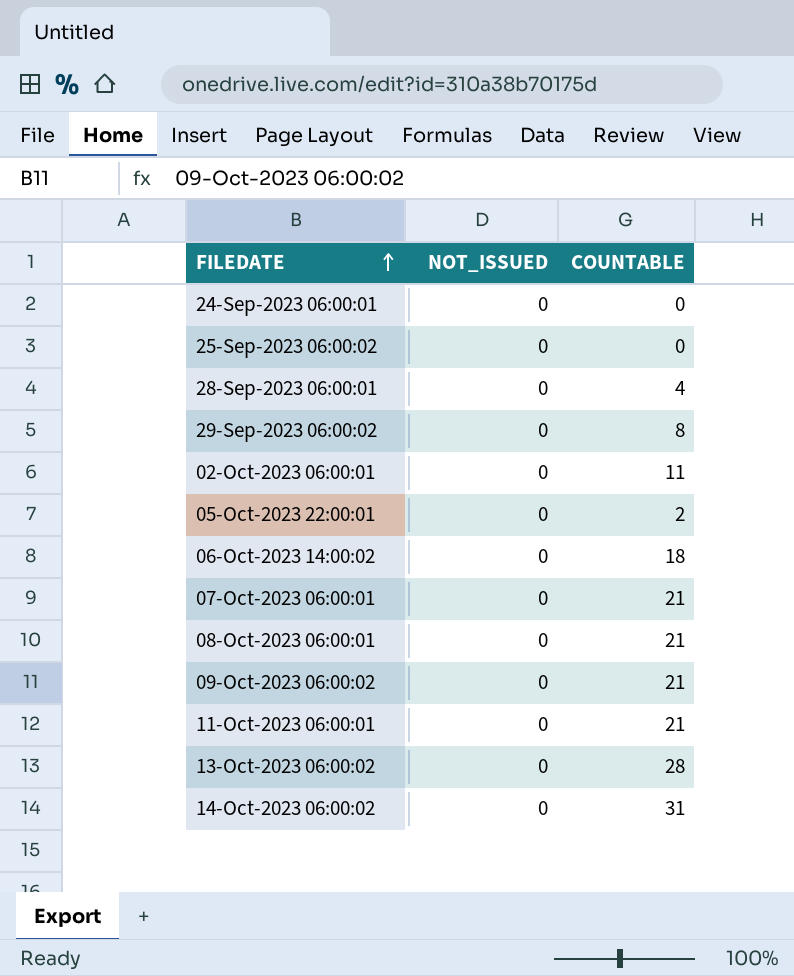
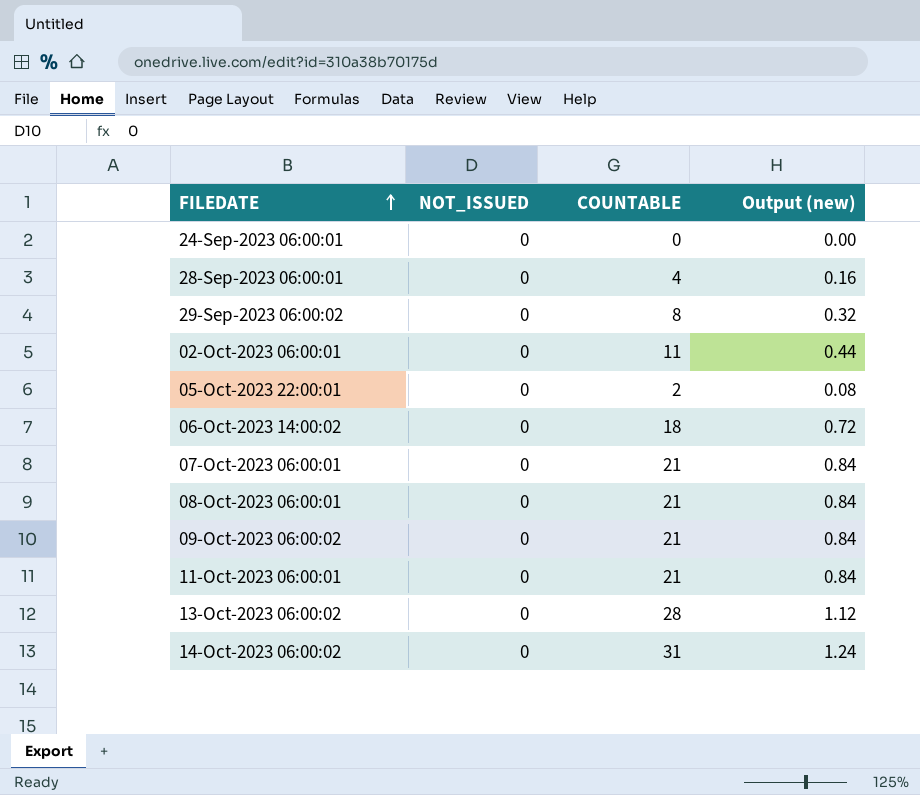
column Output (new) | formula: none -> [COUNTABLE] * 0.04
row 25-Sep-2023 06:00:02: 0 | 0 -> none

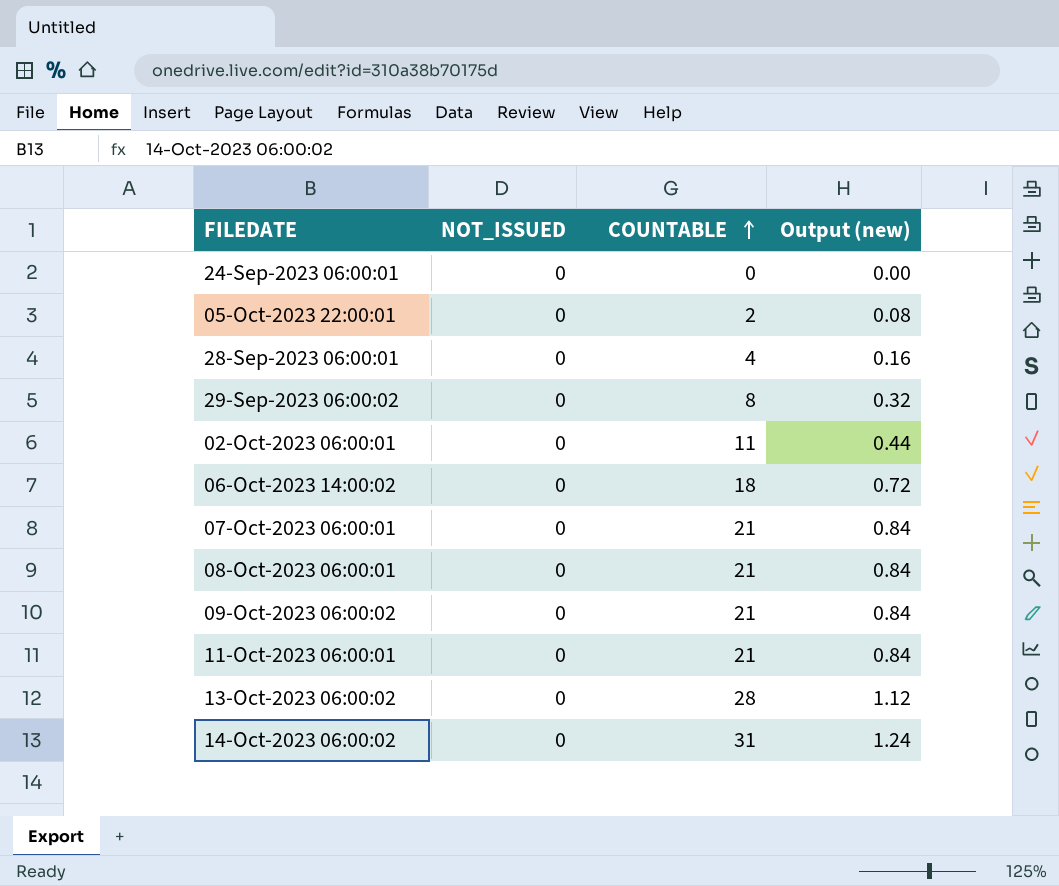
row order: FILEDATE ascending -> COUNTABLE ascending

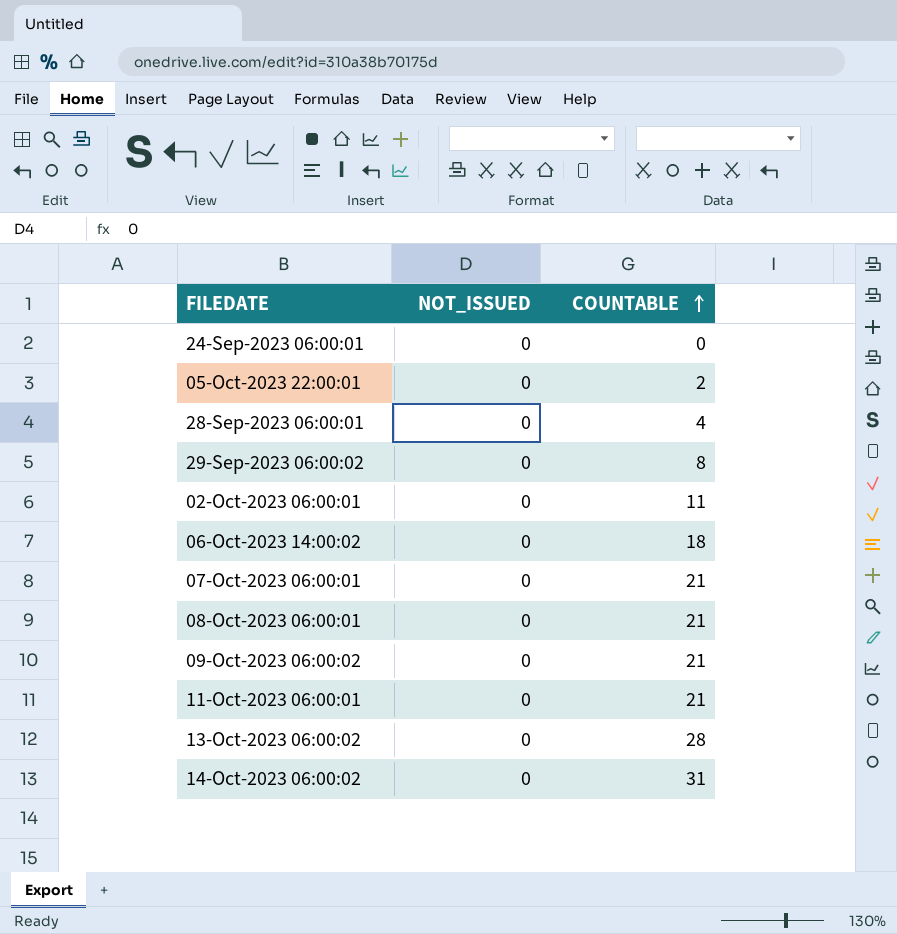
column Output (new) | formula: [COUNTABLE] * 0.04 -> none

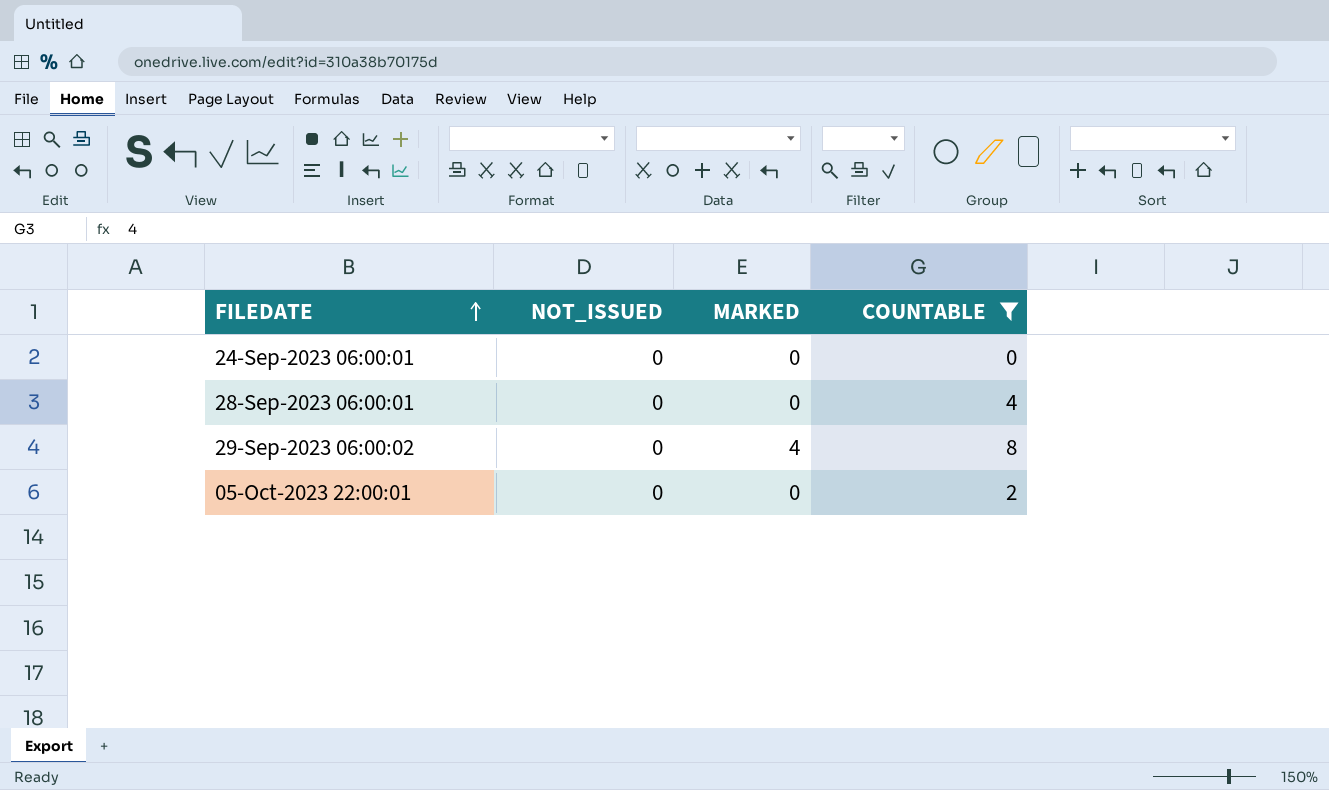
filter: none -> COUNTABLE <= 8
row order: COUNTABLE ascending -> FILEDATE ascending
column MARKED | position: none -> 3

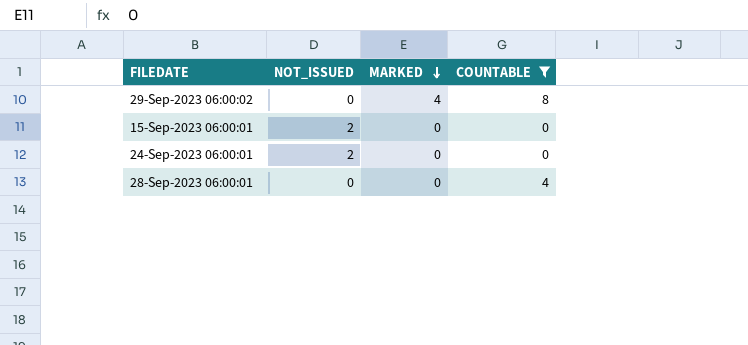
row order: FILEDATE ascending -> MARKED descending
row 05-Oct-2023 22:00:01: 0 | 0 | 2 -> none
row 15-Sep-2023 06:00:01: none -> 2 | 0 | 0
24-Sep-2023 06:00:01 | NOT_ISSUED: 0 -> 2

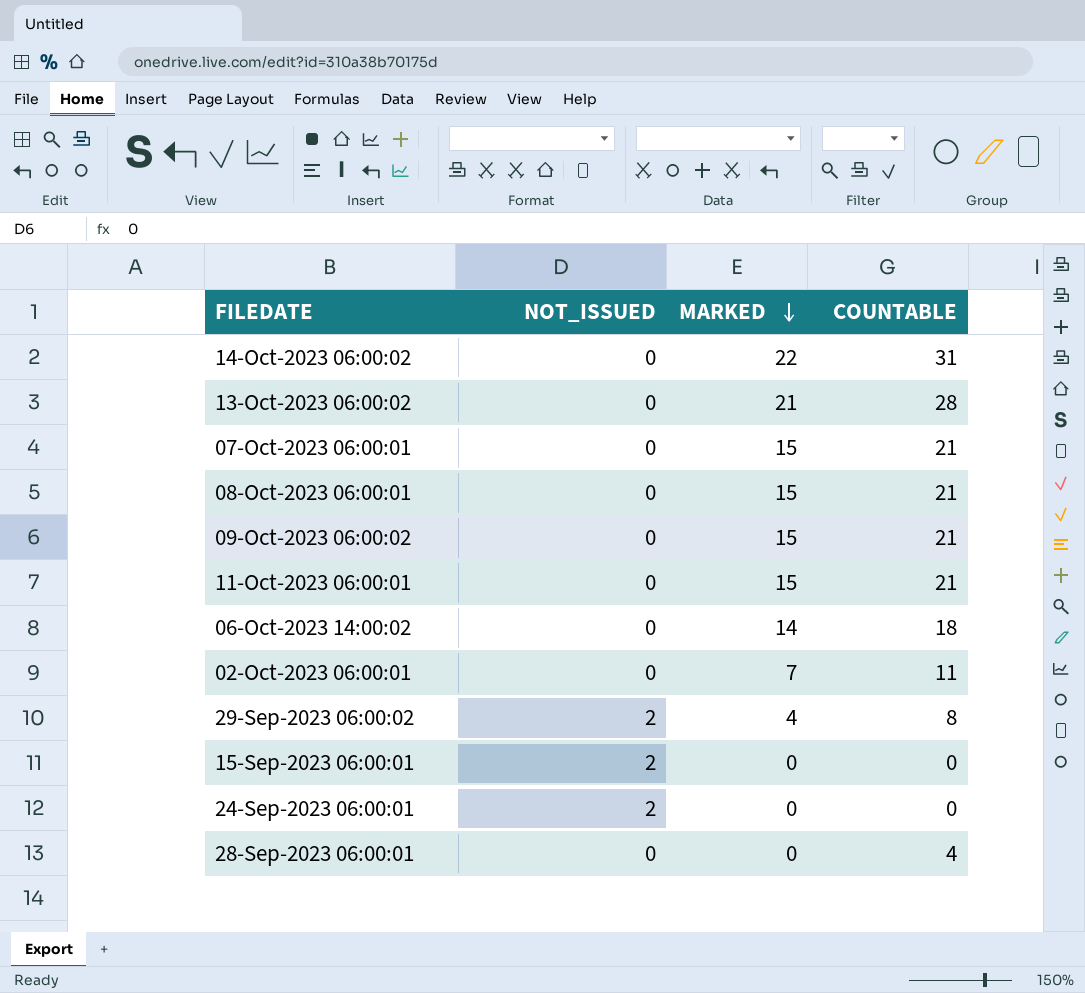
filter: COUNTABLE <= 8 -> none
29-Sep-2023 06:00:02 | NOT_ISSUED: 0 -> 2

